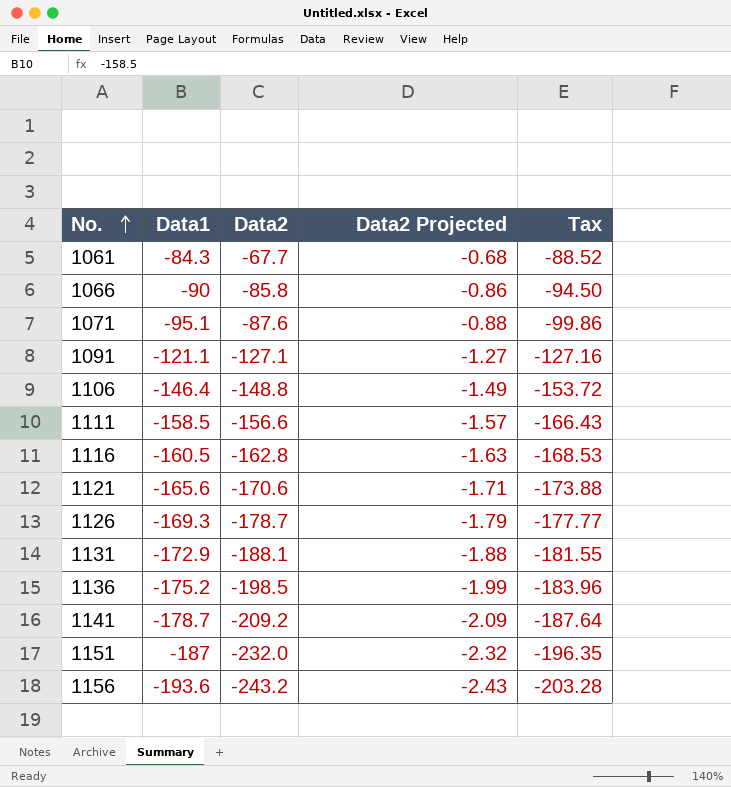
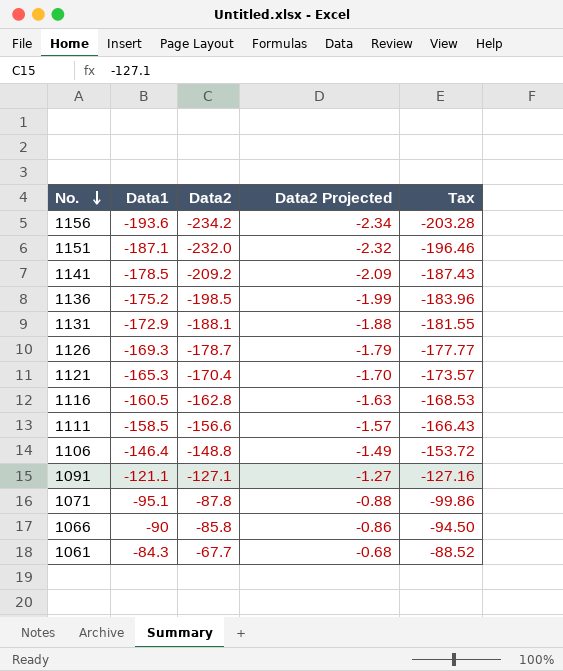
row order: No. ascending -> No. descending
1156 | Data2: -243.2 -> -234.2
1156 | Data2 Projected: -2.43 -> -2.34
1151 | Data1: -187 -> -187.1
1151 | Tax: -196.35 -> -196.46
1141 | Data1: -178.7 -> -178.5
1141 | Tax: -187.64 -> -187.43
1121 | Data1: -165.6 -> -165.3
1121 | Data2: -170.6 -> -170.4
1121 | Data2 Projected: -1.71 -> -1.70
1121 | Tax: -173.88 -> -173.57
1071 | Data2: -87.6 -> -87.8

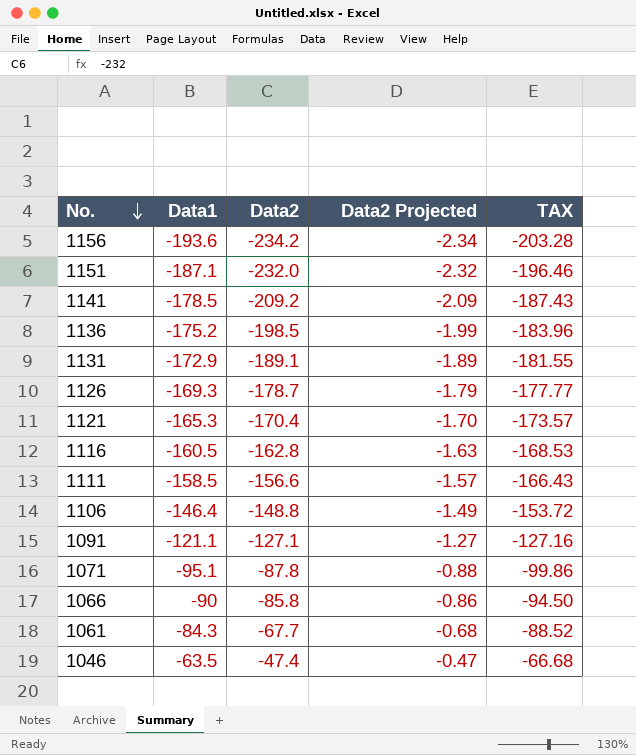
column name: Tax -> TAX
1131 | Data2: -188.1 -> -189.1
1131 | Data2 Projected: -1.88 -> -1.89
row 1046: none -> -63.5 | -47.4 | -0.47 | -66.68

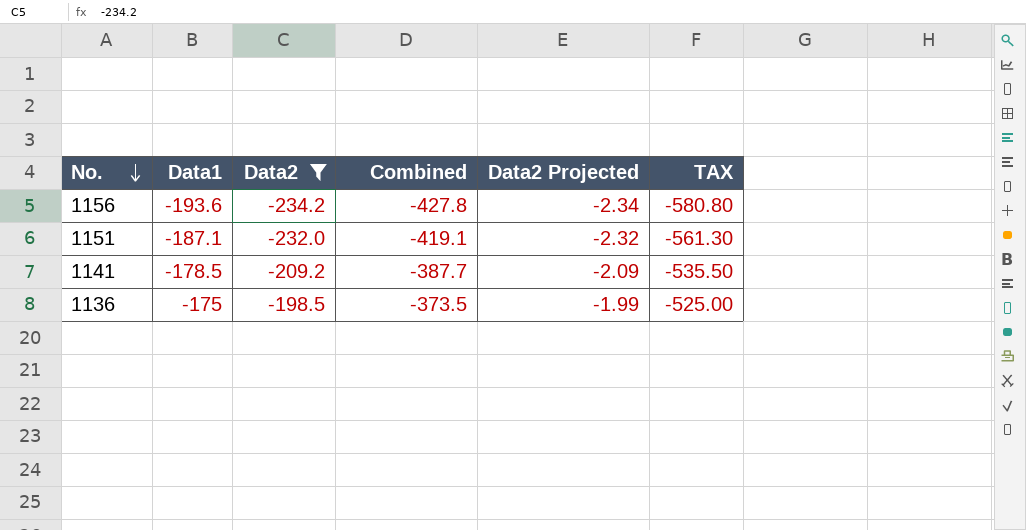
filter: none -> Data2 <= -198.5
column Combined | formula: none -> [Data1] + [Data2]
column TAX | formula: [Data1] * 1.05 -> [Data1] * 3
1136 | Data1: -175.2 -> -175

